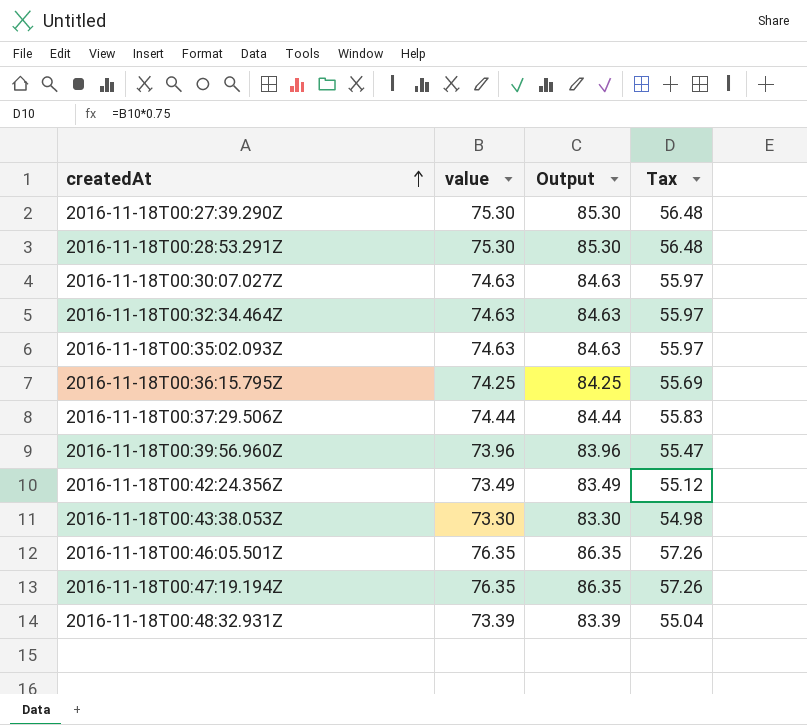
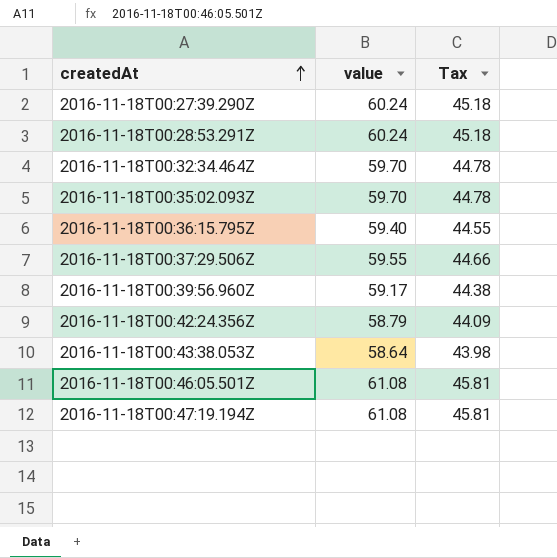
column Output | formula: [value] + 10 -> none
row 2016-11-18T00:30:07.027Z: 74.63 | 84.63 | 55.97 -> none
row 2016-11-18T00:48:32.931Z: 73.39 | 83.39 | 55.04 -> none
2016-11-18T00:27:39.290Z | value: 75.30 -> 60.24
2016-11-18T00:27:39.290Z | Tax: 56.48 -> 45.18
2016-11-18T00:28:53.291Z | value: 75.30 -> 60.24
2016-11-18T00:28:53.291Z | Tax: 56.48 -> 45.18
2016-11-18T00:32:34.464Z | value: 74.63 -> 59.70
2016-11-18T00:32:34.464Z | Tax: 55.97 -> 44.78
2016-11-18T00:35:02.093Z | value: 74.63 -> 59.70
2016-11-18T00:35:02.093Z | Tax: 55.97 -> 44.78
2016-11-18T00:36:15.795Z | value: 74.25 -> 59.40
2016-11-18T00:36:15.795Z | Tax: 55.69 -> 44.55
2016-11-18T00:37:29.506Z | value: 74.44 -> 59.55
2016-11-18T00:37:29.506Z | Tax: 55.83 -> 44.66
2016-11-18T00:39:56.960Z | value: 73.96 -> 59.17
2016-11-18T00:39:56.960Z | Tax: 55.47 -> 44.38
2016-11-18T00:42:24.356Z | value: 73.49 -> 58.79
2016-11-18T00:42:24.356Z | Tax: 55.12 -> 44.09
2016-11-18T00:43:38.053Z | value: 73.30 -> 58.64
2016-11-18T00:43:38.053Z | Tax: 54.98 -> 43.98
2016-11-18T00:46:05.501Z | value: 76.35 -> 61.08
2016-11-18T00:46:05.501Z | Tax: 57.26 -> 45.81
2016-11-18T00:47:19.194Z | value: 76.35 -> 61.08
2016-11-18T00:47:19.194Z | Tax: 57.26 -> 45.81

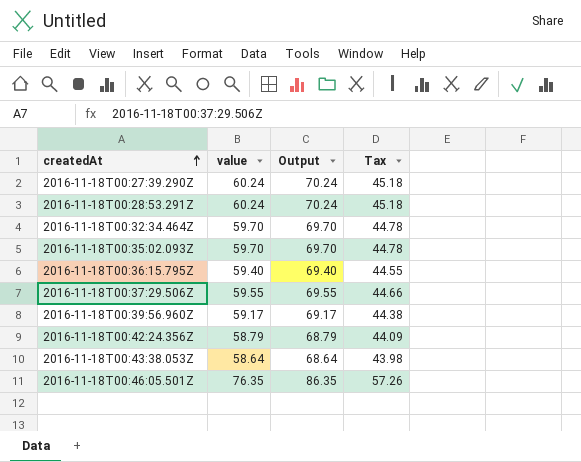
column Output | formula: none -> [value] + 10
row 2016-11-18T00:47:19.194Z: 61.08 | 45.81 -> none
2016-11-18T00:46:05.501Z | value: 61.08 -> 76.35
2016-11-18T00:46:05.501Z | Tax: 45.81 -> 57.26

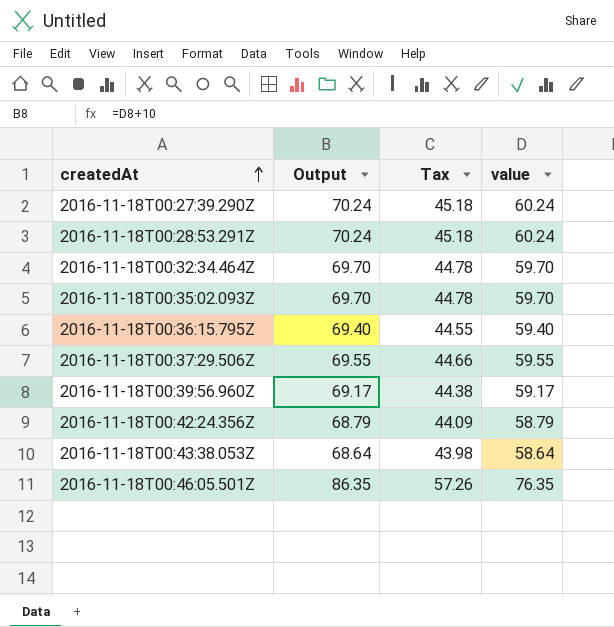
column value | position: 2 -> 4

